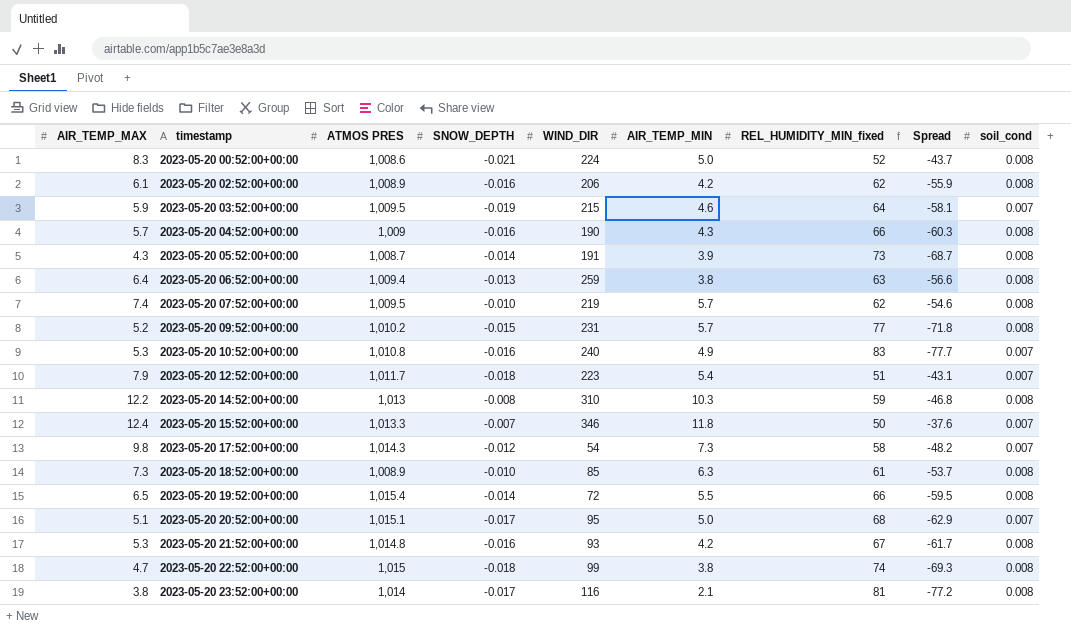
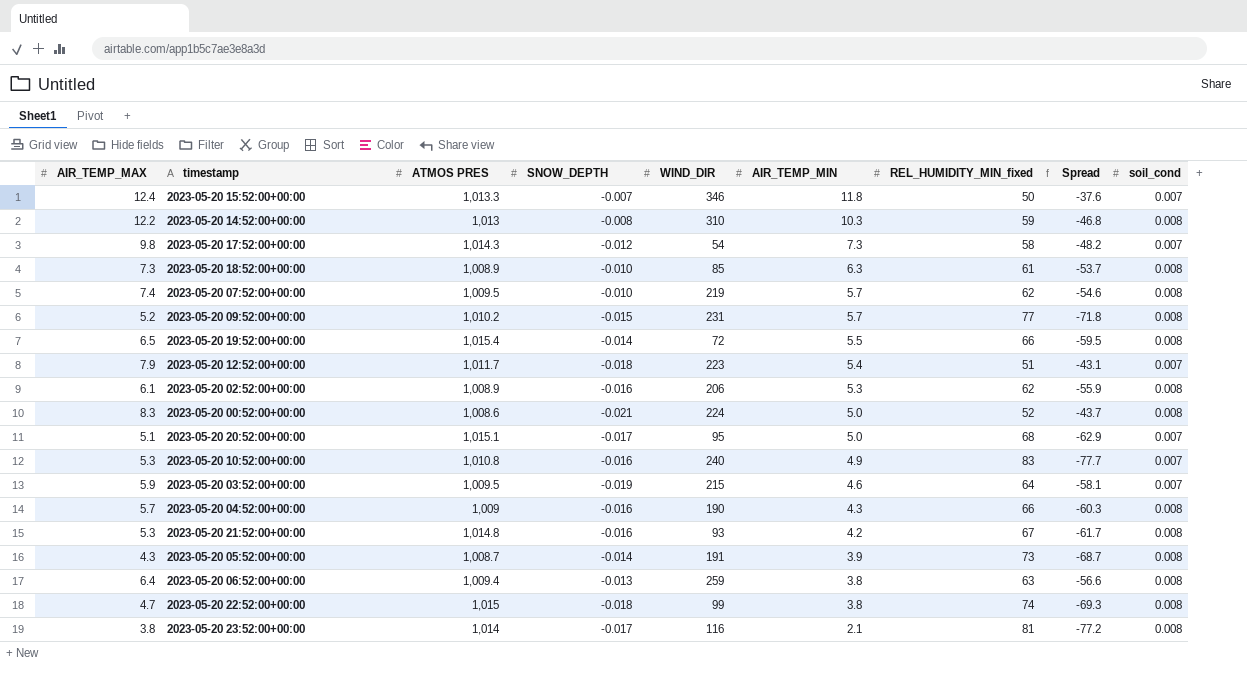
row order: timestamp ascending -> AIR_TEMP_MIN descending
2023-05-20 02:52:00+00:00 | AIR_TEMP_MIN: 4.2 -> 5.3

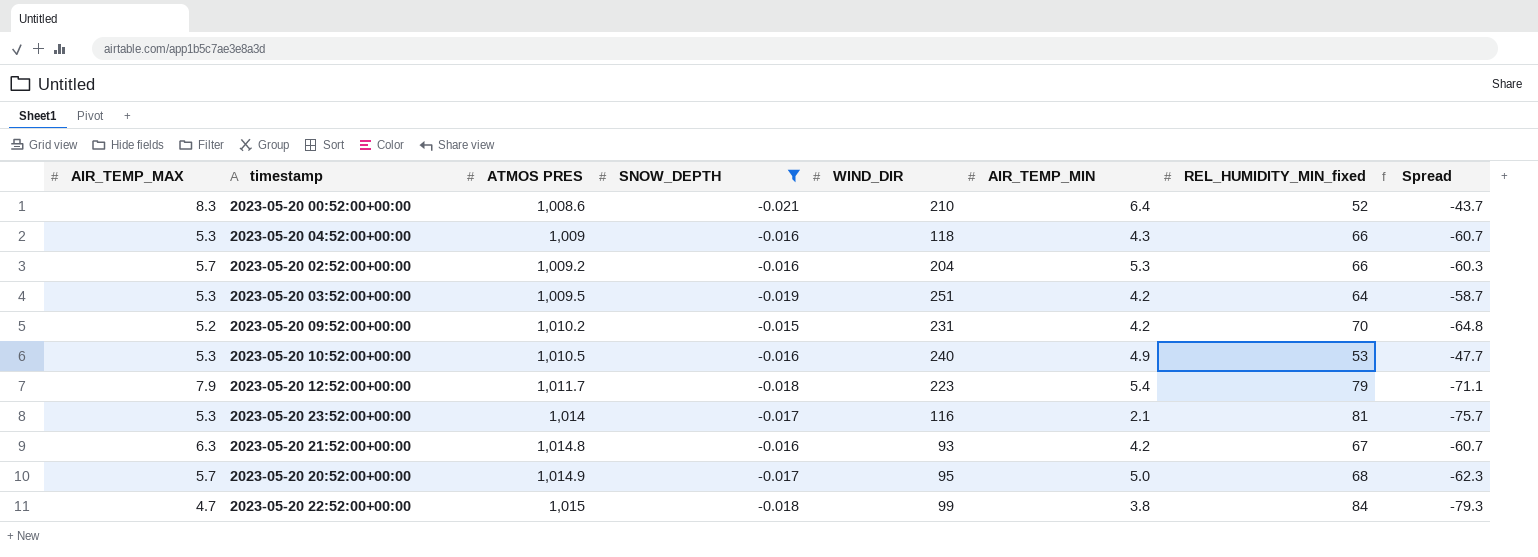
filter: none -> SNOW_DEPTH <= -0.015
row order: AIR_TEMP_MIN descending -> ATMOS PRES ascending
column soil_cond | position: 9 -> none
2023-05-20 00:52:00+00:00 | WIND_DIR: 224 -> 210
2023-05-20 00:52:00+00:00 | AIR_TEMP_MIN: 5.0 -> 6.4
2023-05-20 04:52:00+00:00 | AIR_TEMP_MAX: 5.7 -> 5.3
2023-05-20 04:52:00+00:00 | WIND_DIR: 190 -> 118
2023-05-20 04:52:00+00:00 | Spread: -60.3 -> -60.7
2023-05-20 02:52:00+00:00 | AIR_TEMP_MAX: 6.1 -> 5.7
2023-05-20 02:52:00+00:00 | ATMOS PRES: 1,008.9 -> 1,009.2
2023-05-20 02:52:00+00:00 | WIND_DIR: 206 -> 204
2023-05-20 02:52:00+00:00 | REL_HUMIDITY_MIN_fixed: 62 -> 66
2023-05-20 02:52:00+00:00 | Spread: -55.9 -> -60.3
2023-05-20 03:52:00+00:00 | AIR_TEMP_MAX: 5.9 -> 5.3
2023-05-20 03:52:00+00:00 | WIND_DIR: 215 -> 251
2023-05-20 03:52:00+00:00 | AIR_TEMP_MIN: 4.6 -> 4.2
2023-05-20 03:52:00+00:00 | Spread: -58.1 -> -58.7
2023-05-20 09:52:00+00:00 | AIR_TEMP_MIN: 5.7 -> 4.2
2023-05-20 09:52:00+00:00 | REL_HUMIDITY_MIN_fixed: 77 -> 70
2023-05-20 09:52:00+00:00 | Spread: -71.8 -> -64.8
2023-05-20 10:52:00+00:00 | ATMOS PRES: 1,010.8 -> 1,010.5
2023-05-20 10:52:00+00:00 | REL_HUMIDITY_MIN_fixed: 83 -> 53
2023-05-20 10:52:00+00:00 | Spread: -77.7 -> -47.7
2023-05-20 12:52:00+00:00 | REL_HUMIDITY_MIN_fixed: 51 -> 79
2023-05-20 12:52:00+00:00 | Spread: -43.1 -> -71.1
2023-05-20 23:52:00+00:00 | AIR_TEMP_MAX: 3.8 -> 5.3
2023-05-20 23:52:00+00:00 | Spread: -77.2 -> -75.7
2023-05-20 21:52:00+00:00 | AIR_TEMP_MAX: 5.3 -> 6.3
2023-05-20 21:52:00+00:00 | Spread: -61.7 -> -60.7
2023-05-20 20:52:00+00:00 | AIR_TEMP_MAX: 5.1 -> 5.7
2023-05-20 20:52:00+00:00 | ATMOS PRES: 1,015.1 -> 1,014.9
2023-05-20 20:52:00+00:00 | Spread: -62.9 -> -62.3
2023-05-20 22:52:00+00:00 | REL_HUMIDITY_MIN_fixed: 74 -> 84
2023-05-20 22:52:00+00:00 | Spread: -69.3 -> -79.3

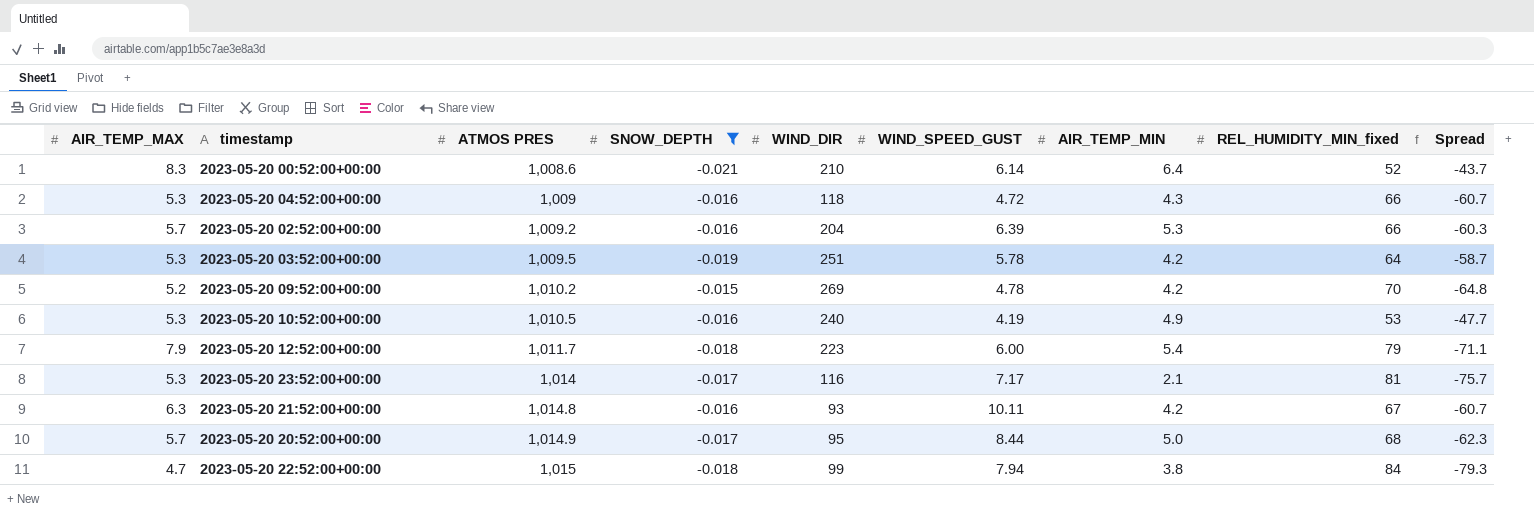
column WIND_SPEED_GUST | position: none -> 6
2023-05-20 09:52:00+00:00 | WIND_DIR: 231 -> 269

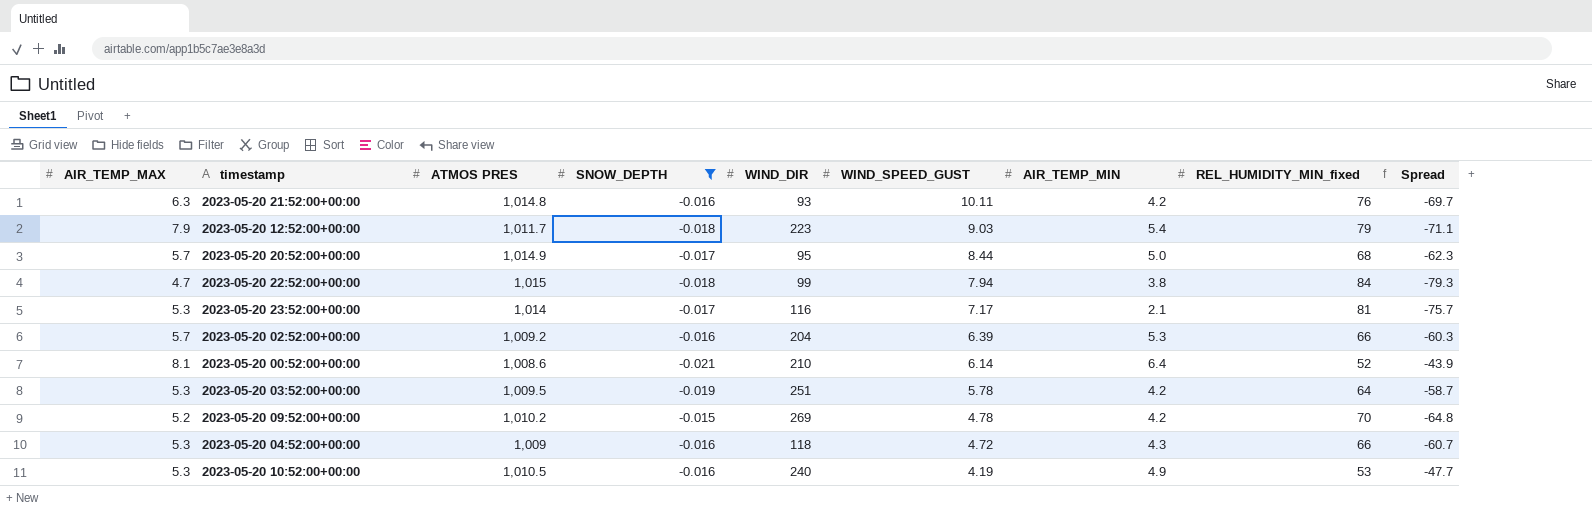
row order: ATMOS PRES ascending -> WIND_SPEED_GUST descending
2023-05-20 21:52:00+00:00 | REL_HUMIDITY_MIN_fixed: 67 -> 76
2023-05-20 21:52:00+00:00 | Spread: -60.7 -> -69.7
2023-05-20 12:52:00+00:00 | WIND_SPEED_GUST: 6.00 -> 9.03
2023-05-20 00:52:00+00:00 | AIR_TEMP_MAX: 8.3 -> 8.1
2023-05-20 00:52:00+00:00 | Spread: -43.7 -> -43.9

